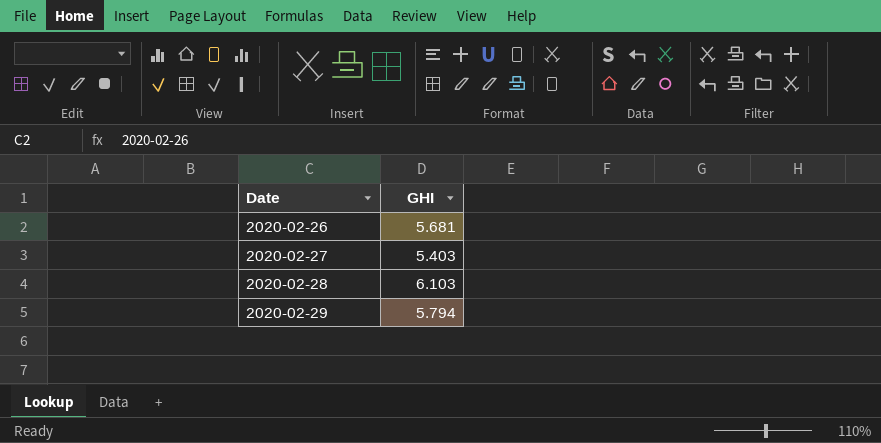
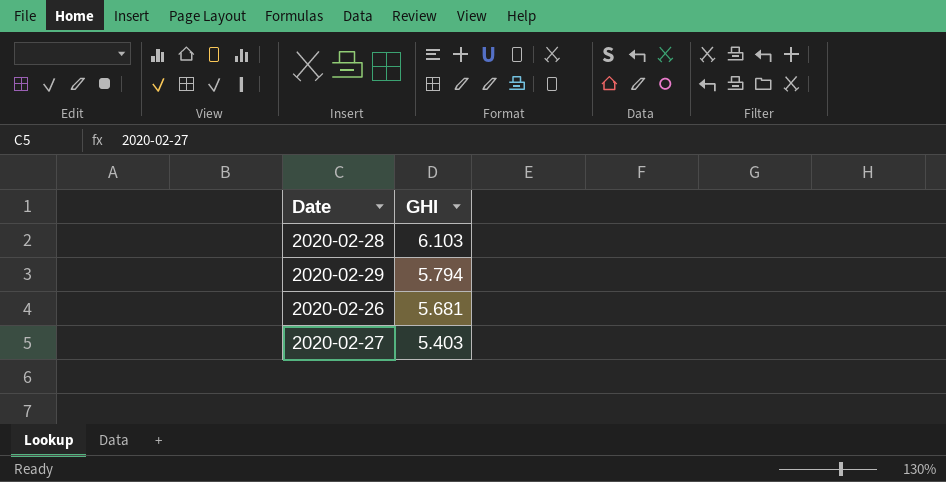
row order: Date ascending -> GHI descending

